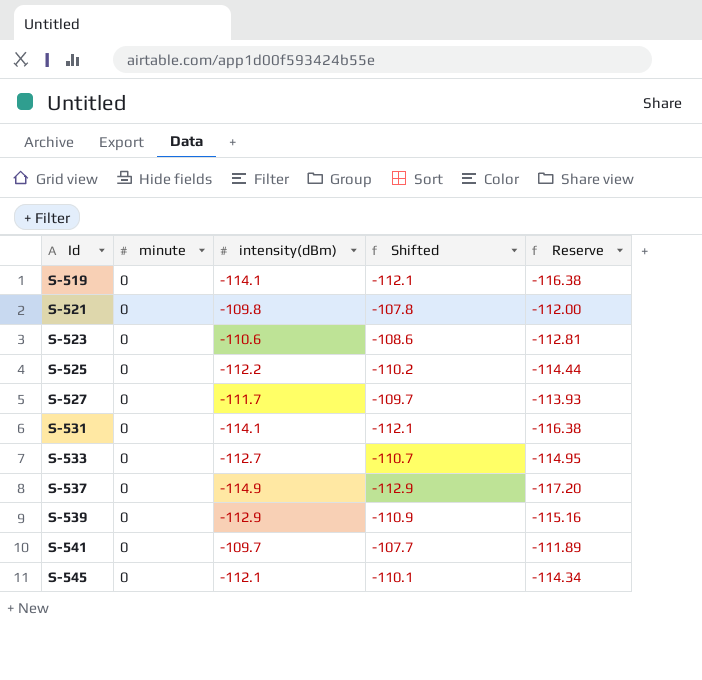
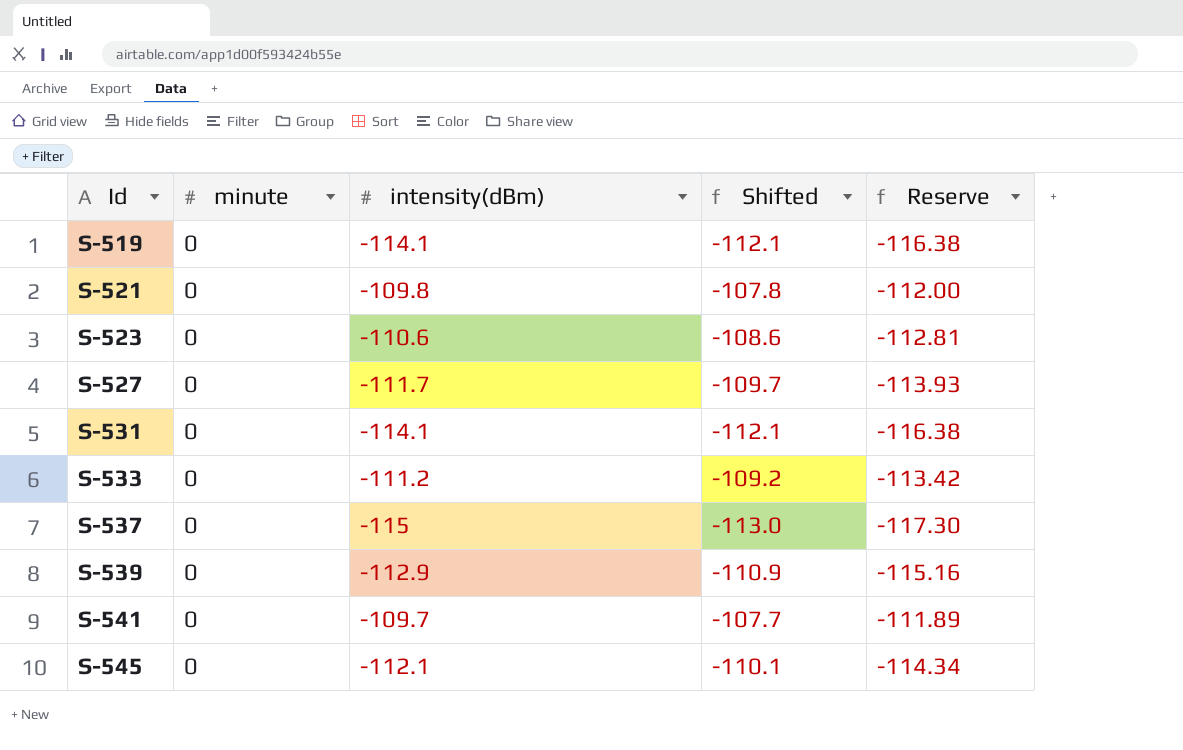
row S-525: 0 | -112.2 | -110.2 | -114.44 -> none
S-533 | intensity(dBm): -112.7 -> -111.2
S-533 | Shifted: -110.7 -> -109.2
S-533 | Reserve: -114.95 -> -113.42
S-537 | intensity(dBm): -114.9 -> -115
S-537 | Shifted: -112.9 -> -113.0
S-537 | Reserve: -117.20 -> -117.30

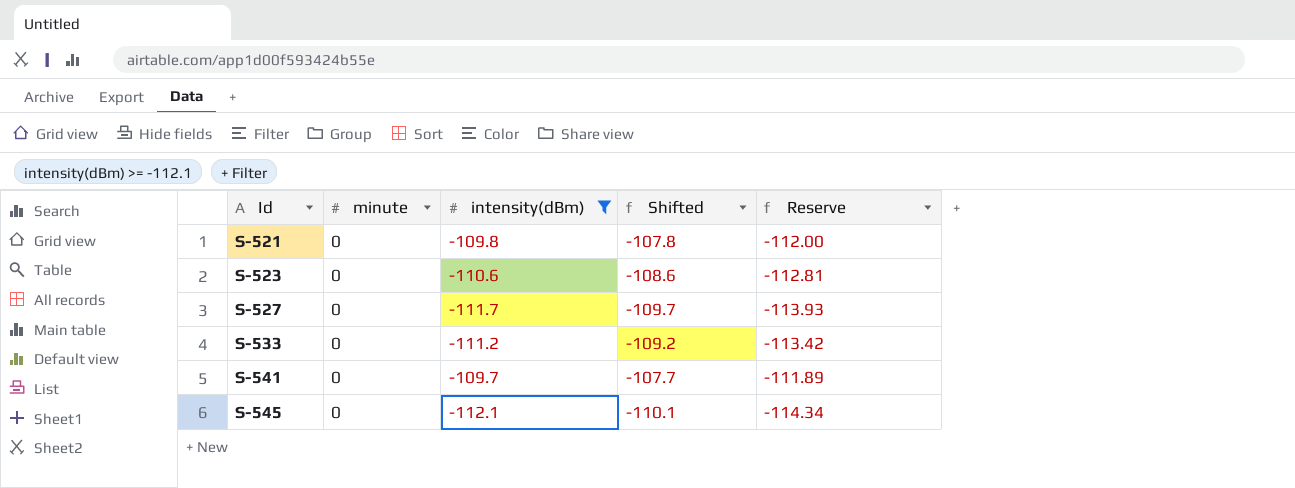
filter: none -> intensity(dBm) >= -112.1

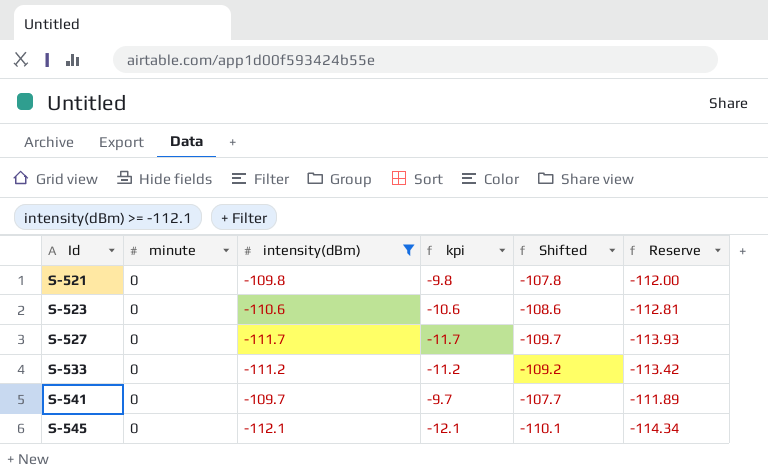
column kpi | formula: none -> [intensity(dBm)] + 100

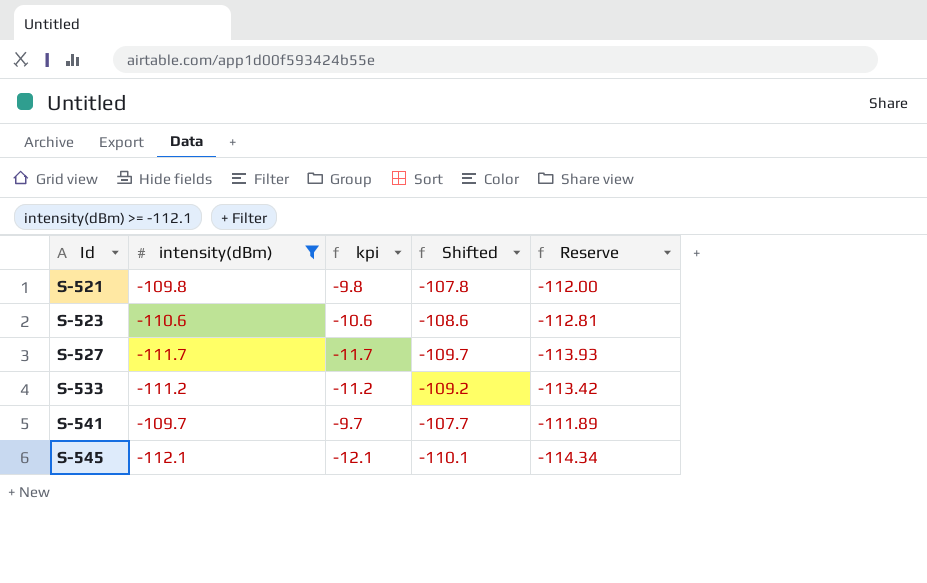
column minute | position: 2 -> none

